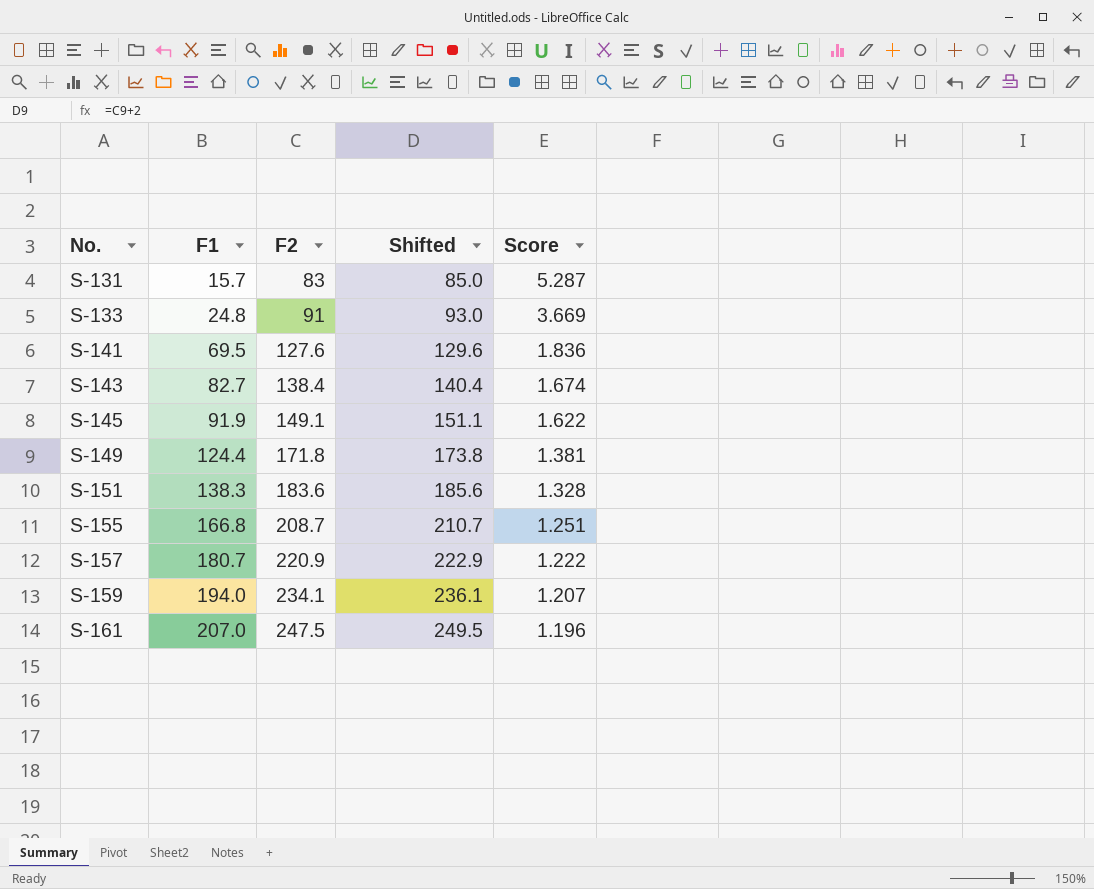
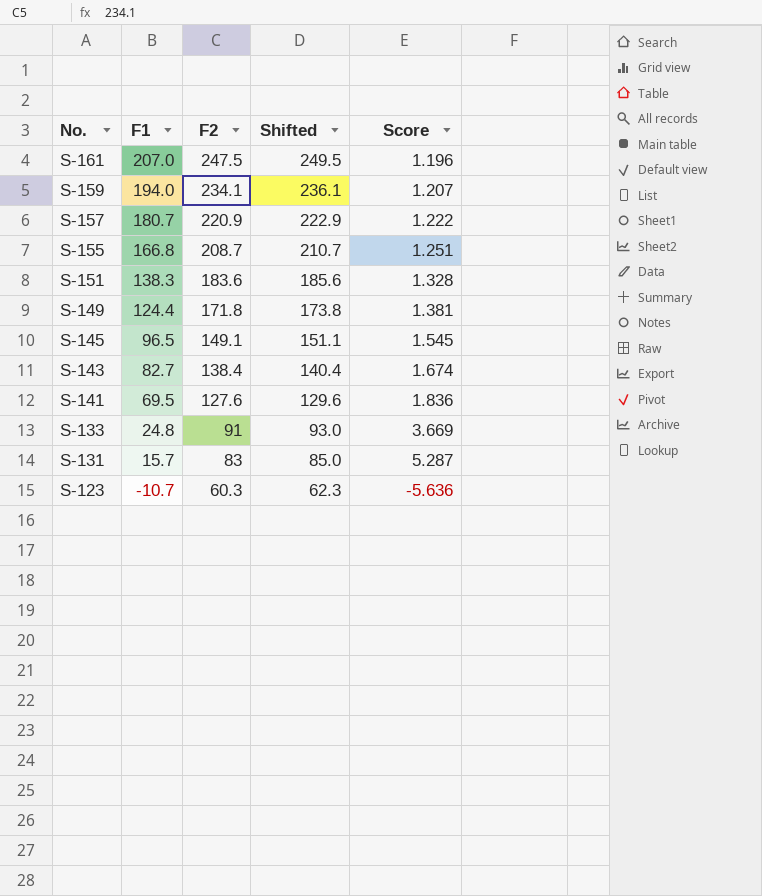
row order: No. ascending -> No. descending
S-145 | F1: 91.9 -> 96.5
S-145 | Score: 1.622 -> 1.545
row S-123: none -> -10.7 | 60.3 | 62.3 | -5.636

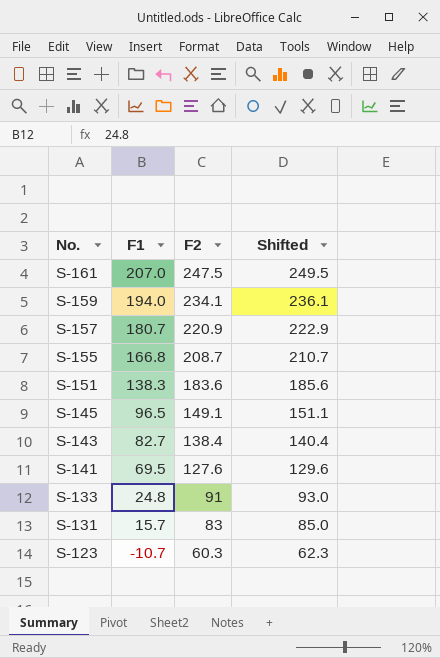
column Score | formula: [F2] / [F1] -> none
row S-149: 124.4 | 171.8 | 173.8 | 1.381 -> none

